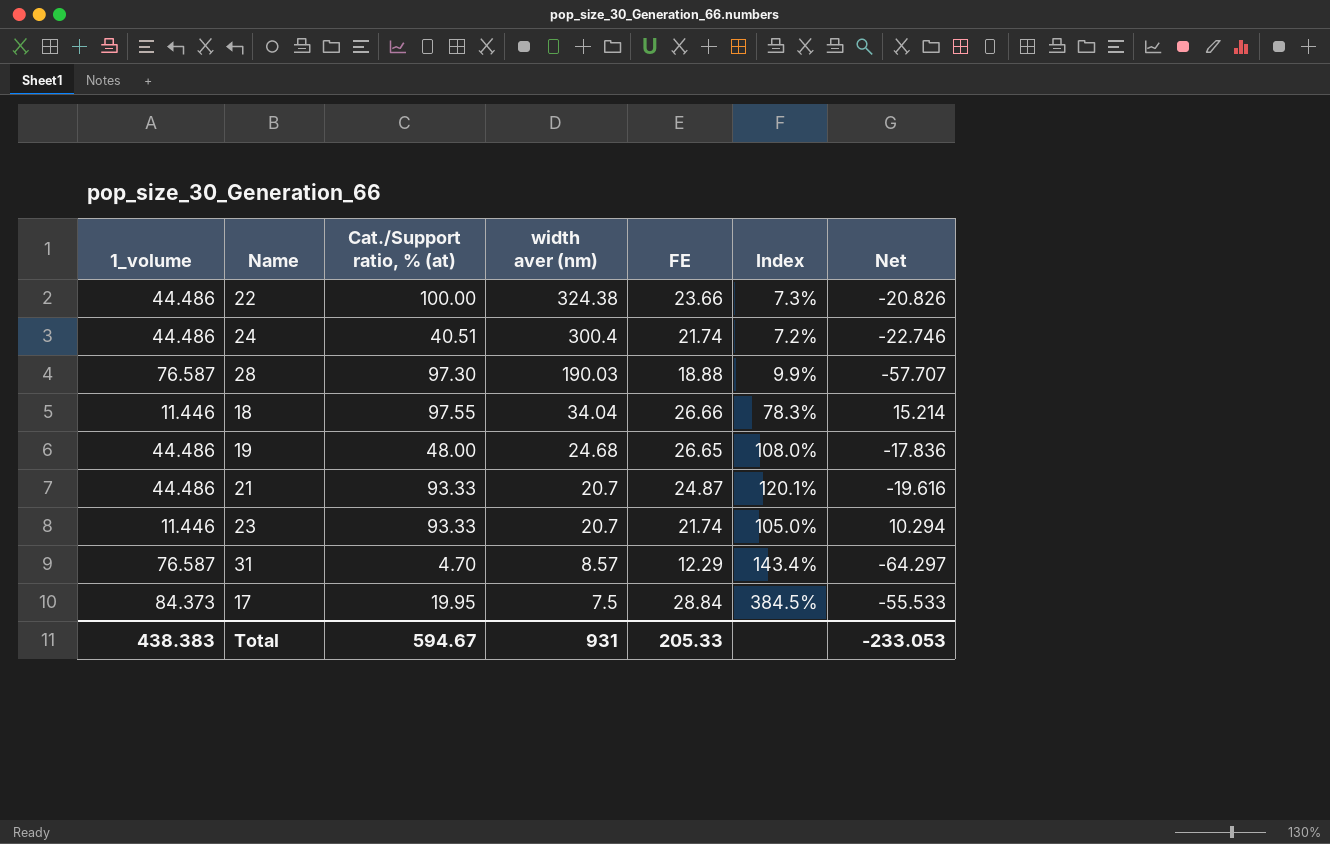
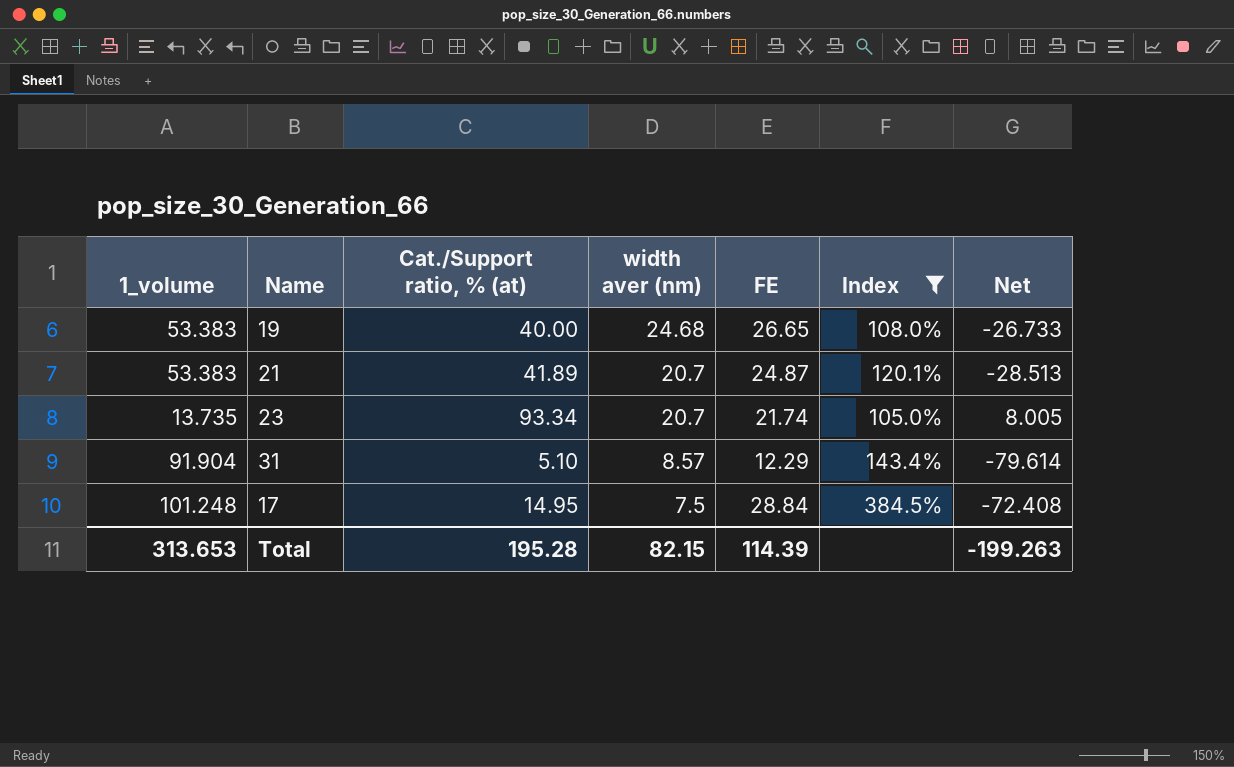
filter: none -> Index >= 105.0%
19 | 1_volume: 44.486 -> 53.383
19 | Cat./Support ratio, % (at): 48.00 -> 40.00
19 | Net: -17.836 -> -26.733
21 | 1_volume: 44.486 -> 53.383
21 | Cat./Support ratio, % (at): 93.33 -> 41.89
21 | Net: -19.616 -> -28.513
23 | 1_volume: 11.446 -> 13.735
23 | Cat./Support ratio, % (at): 93.33 -> 93.34
23 | Net: 10.294 -> 8.005
31 | 1_volume: 76.587 -> 91.904
31 | Cat./Support ratio, % (at): 4.70 -> 5.10
31 | Net: -64.297 -> -79.614
17 | 1_volume: 84.373 -> 101.248
17 | Cat./Support ratio, % (at): 19.95 -> 14.95
17 | Net: -55.533 -> -72.408
Total | 1_volume: 438.383 -> 313.653
Total | Cat./Support ratio, % (at): 594.67 -> 195.28
Total | width aver (nm): 931 -> 82.15
Total | FE: 205.33 -> 114.39
Total | Net: -233.053 -> -199.263

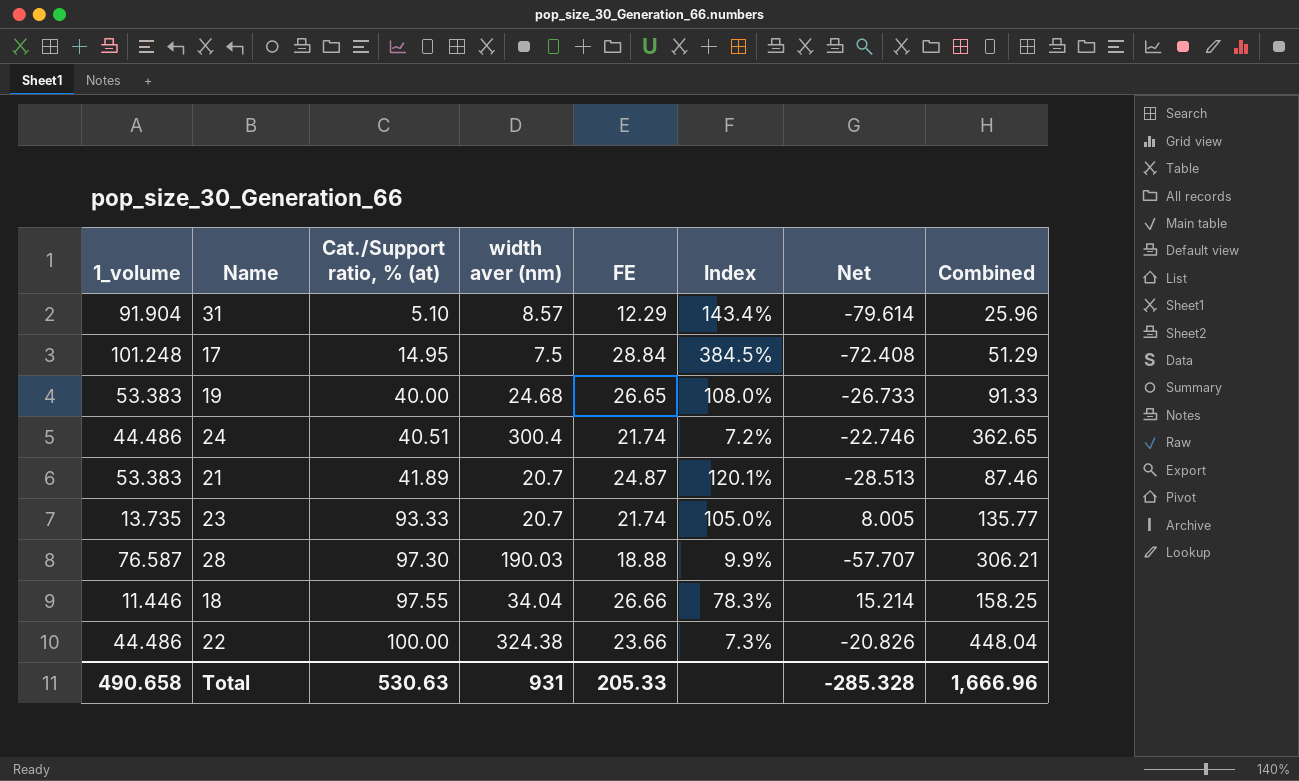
filter: Index >= 105.0% -> none
row order: width aver (nm) descending -> Cat./Support ratio, % (at) ascending
column Combined | formula: none -> [Cat./Support ratio, % (at)] + [width aver (nm)] + [FE]
23 | Cat./Support ratio, % (at): 93.34 -> 93.33
Total | 1_volume: 313.653 -> 490.658
Total | Cat./Support ratio, % (at): 195.28 -> 530.63
Total | width aver (nm): 82.15 -> 931
Total | FE: 114.39 -> 205.33
Total | Net: -199.263 -> -285.328

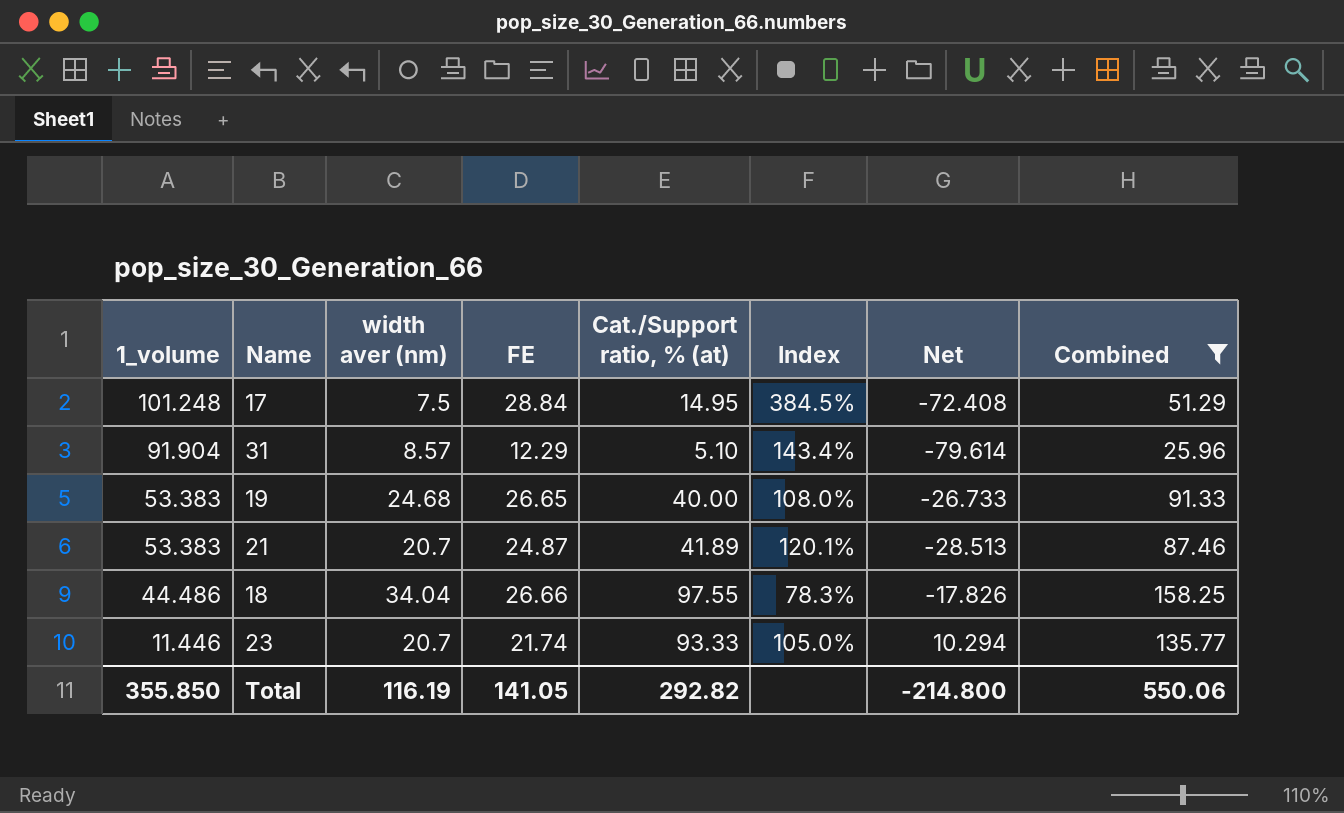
filter: none -> Combined <= 158.25
row order: Cat./Support ratio, % (at) ascending -> 1_volume descending
column Cat./Support ratio, % (at) | position: 3 -> 5
18 | 1_volume: 11.446 -> 44.486
18 | Net: 15.214 -> -17.826
23 | 1_volume: 13.735 -> 11.446
23 | Net: 8.005 -> 10.294
Total | 1_volume: 490.658 -> 355.850
Total | width aver (nm): 931 -> 116.19
Total | FE: 205.33 -> 141.05
Total | Cat./Support ratio, % (at): 530.63 -> 292.82
Total | Net: -285.328 -> -214.800
Total | Combined: 1,666.96 -> 550.06

